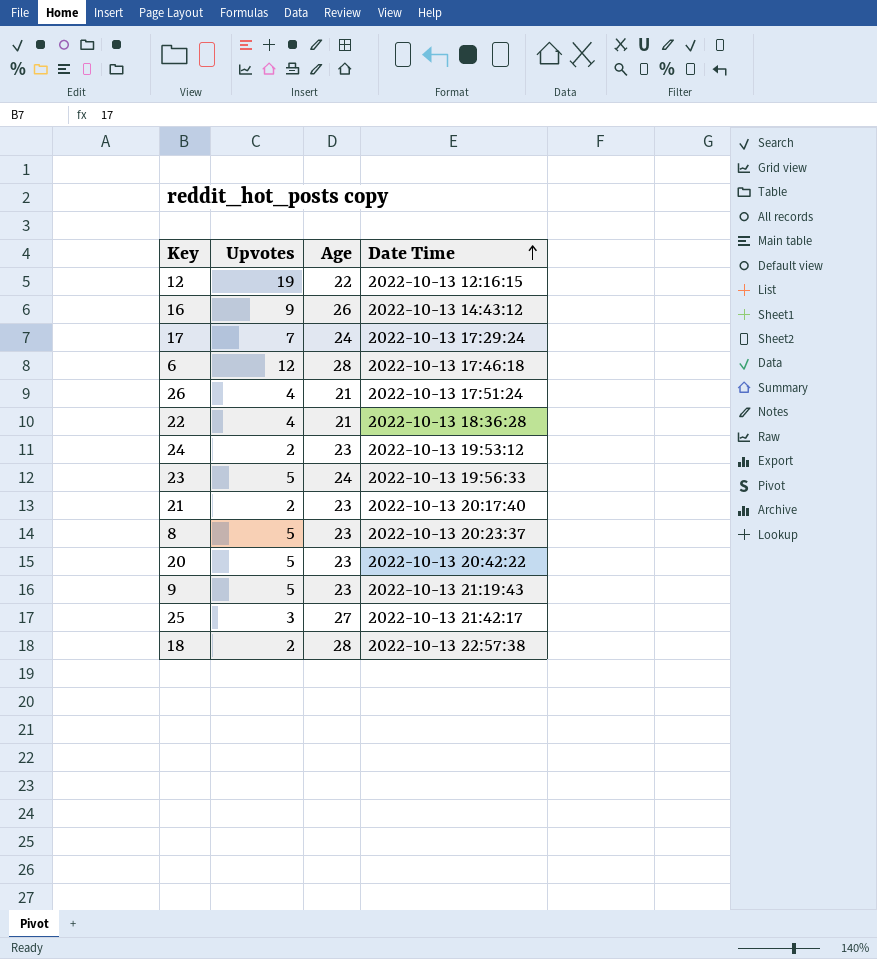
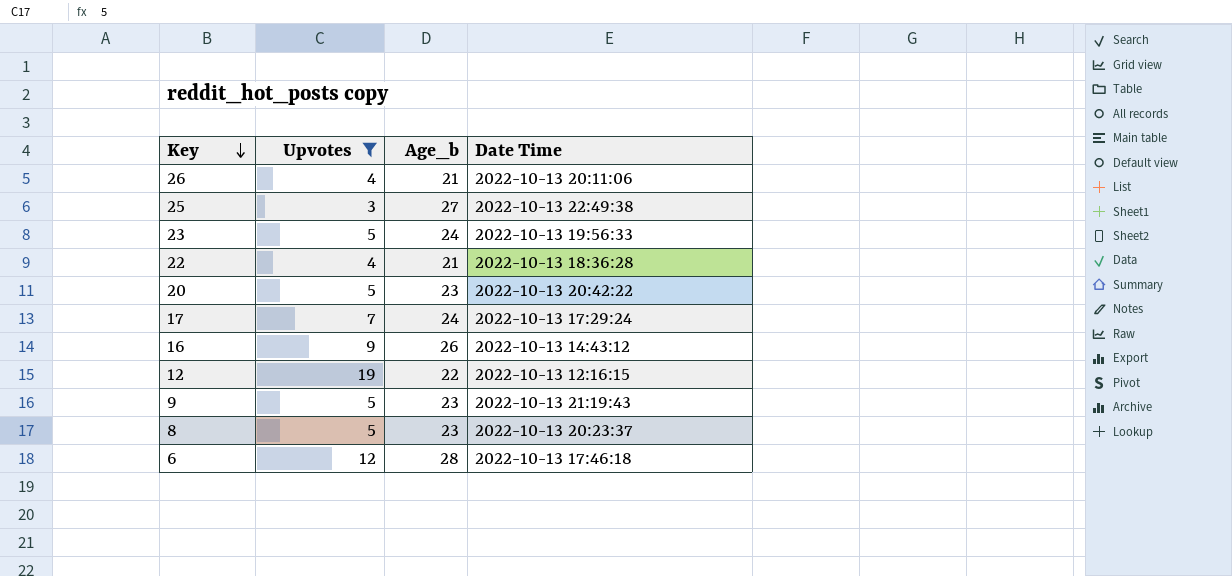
filter: none -> Upvotes != 2
row order: Date Time ascending -> Key descending
column name: Age -> Age_b
26 | Date Time: 2022-10-13 17:51:24 -> 2022-10-13 20:11:06
25 | Date Time: 2022-10-13 21:42:17 -> 2022-10-13 22:49:38

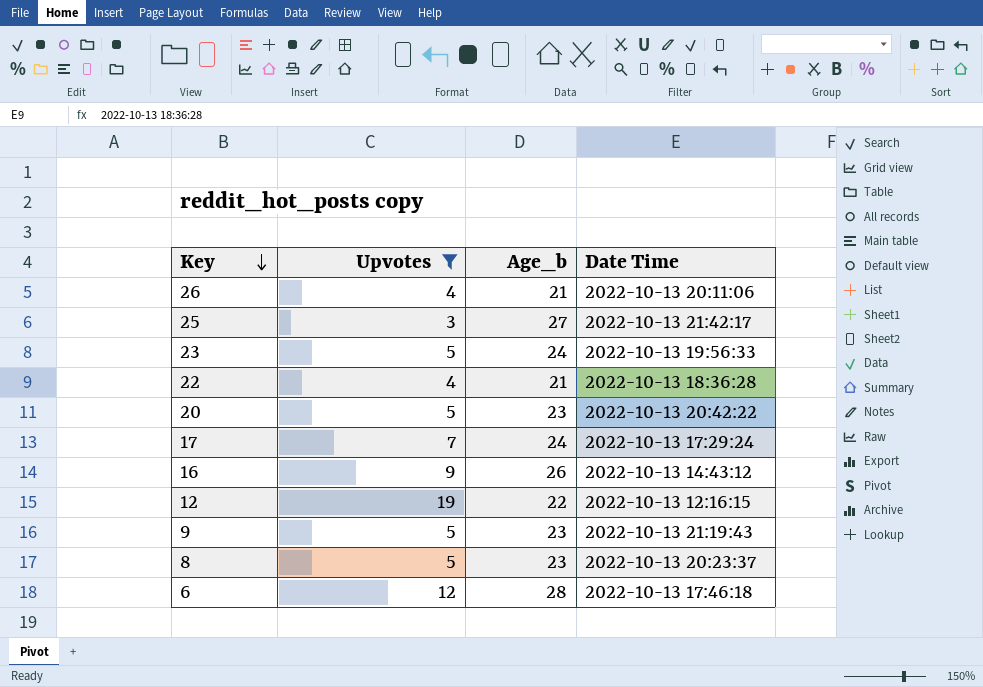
25 | Date Time: 2022-10-13 22:49:38 -> 2022-10-13 21:42:17

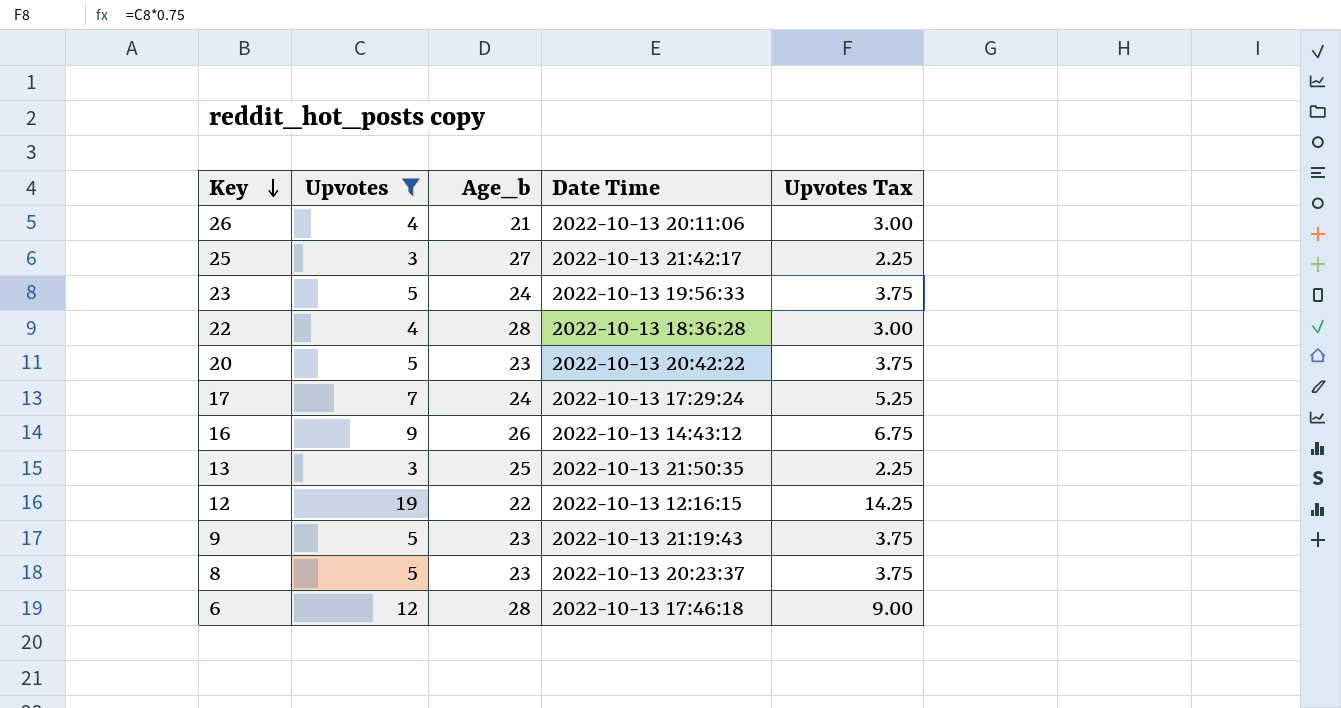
column Upvotes Tax | formula: none -> [Upvotes] * 0.75
22 | Age_b: 21 -> 28
row 13: none -> 3 | 25 | 2022-10-13 21:50:35 | 2.25

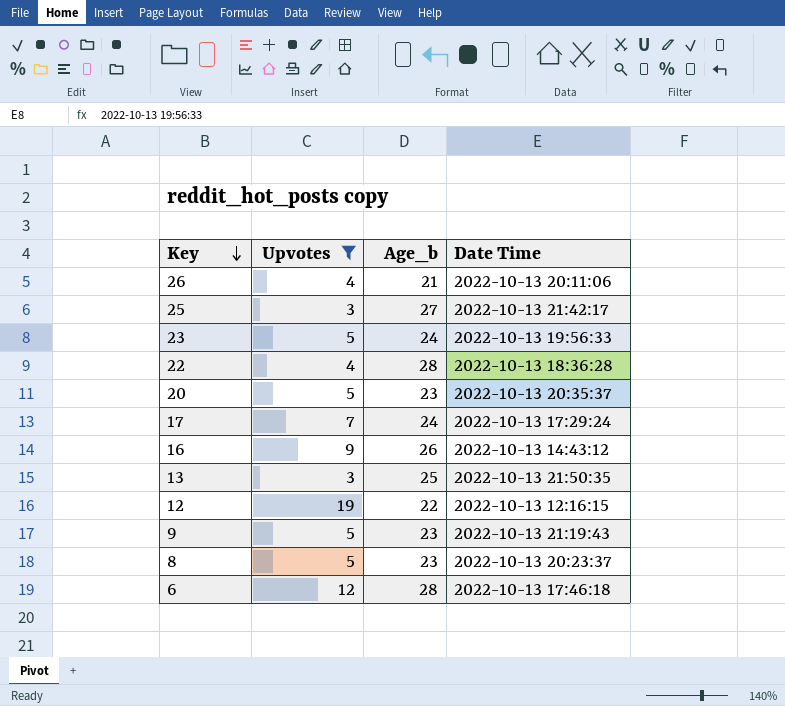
column Upvotes Tax | formula: [Upvotes] * 0.75 -> none
20 | Date Time: 2022-10-13 20:42:22 -> 2022-10-13 20:35:37

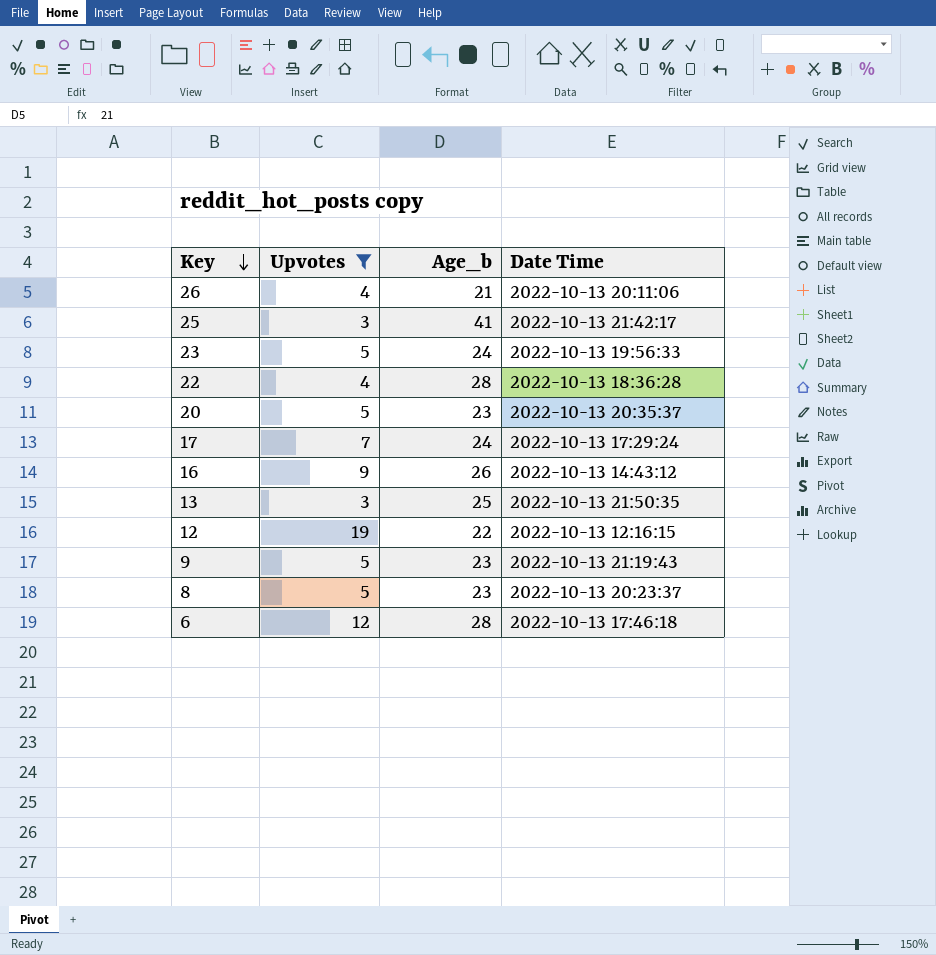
25 | Age_b: 27 -> 41

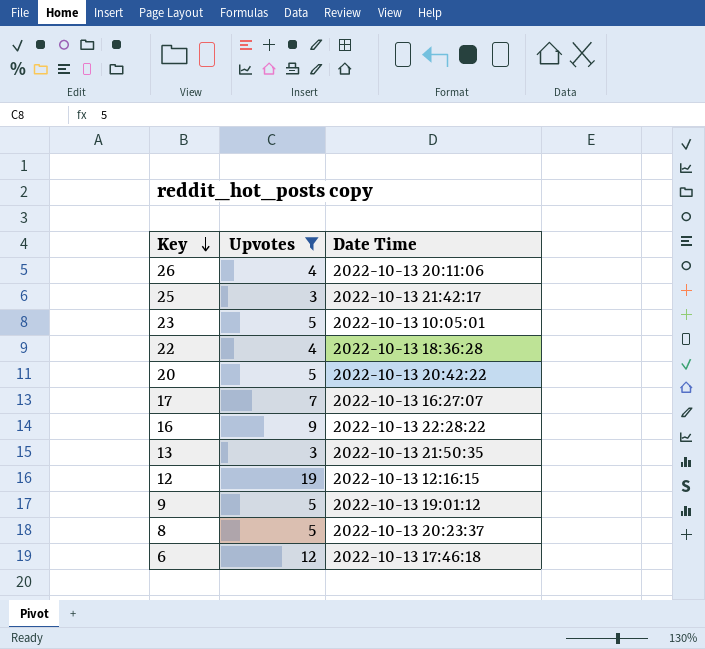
column Age_b | position: 3 -> none
23 | Date Time: 2022-10-13 19:56:33 -> 2022-10-13 10:05:01
20 | Date Time: 2022-10-13 20:35:37 -> 2022-10-13 20:42:22
17 | Date Time: 2022-10-13 17:29:24 -> 2022-10-13 16:27:07
16 | Date Time: 2022-10-13 14:43:12 -> 2022-10-13 22:28:22
9 | Date Time: 2022-10-13 21:19:43 -> 2022-10-13 19:01:12

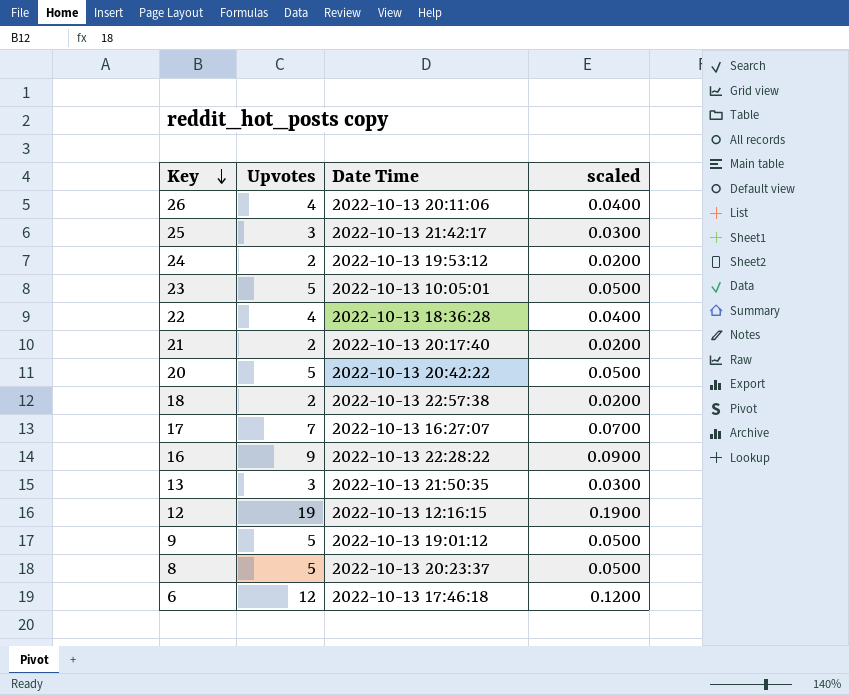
filter: Upvotes != 2 -> none
column scaled | formula: none -> [Upvotes] * 0.01

